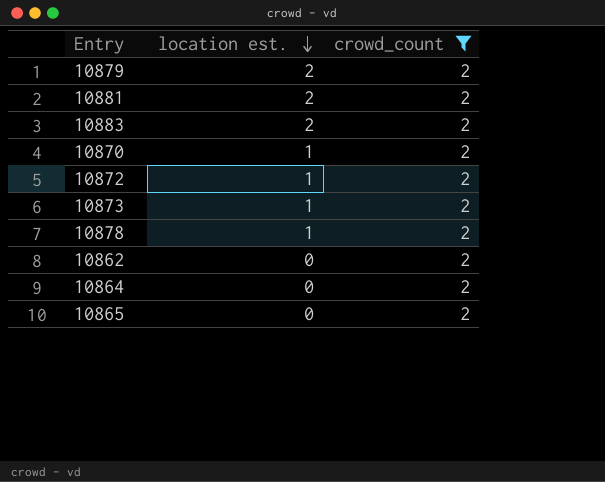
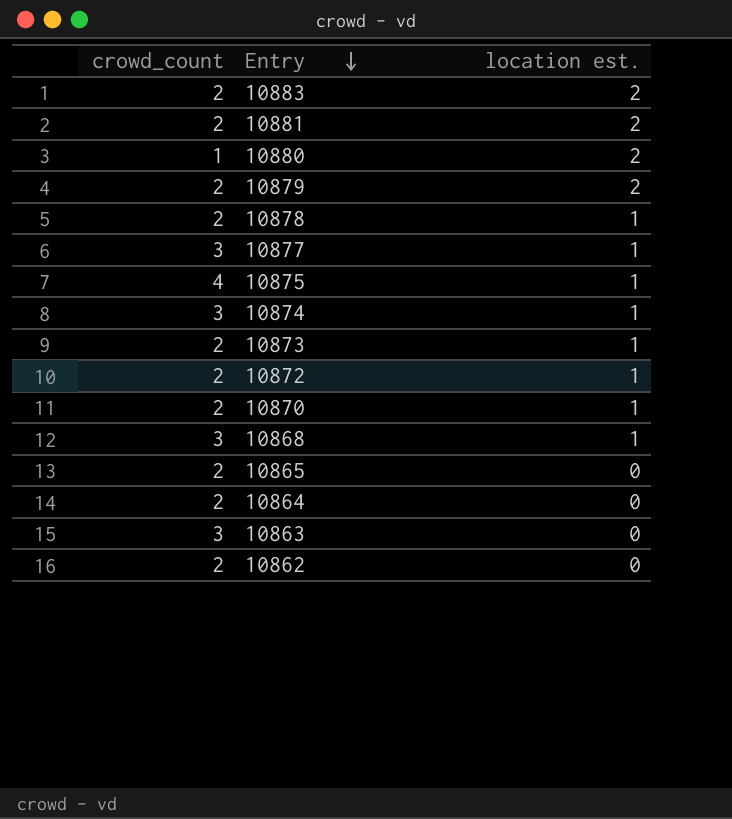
filter: crowd_count = 2 -> none
row order: location est. descending -> Entry descending
column crowd_count | position: 3 -> 1

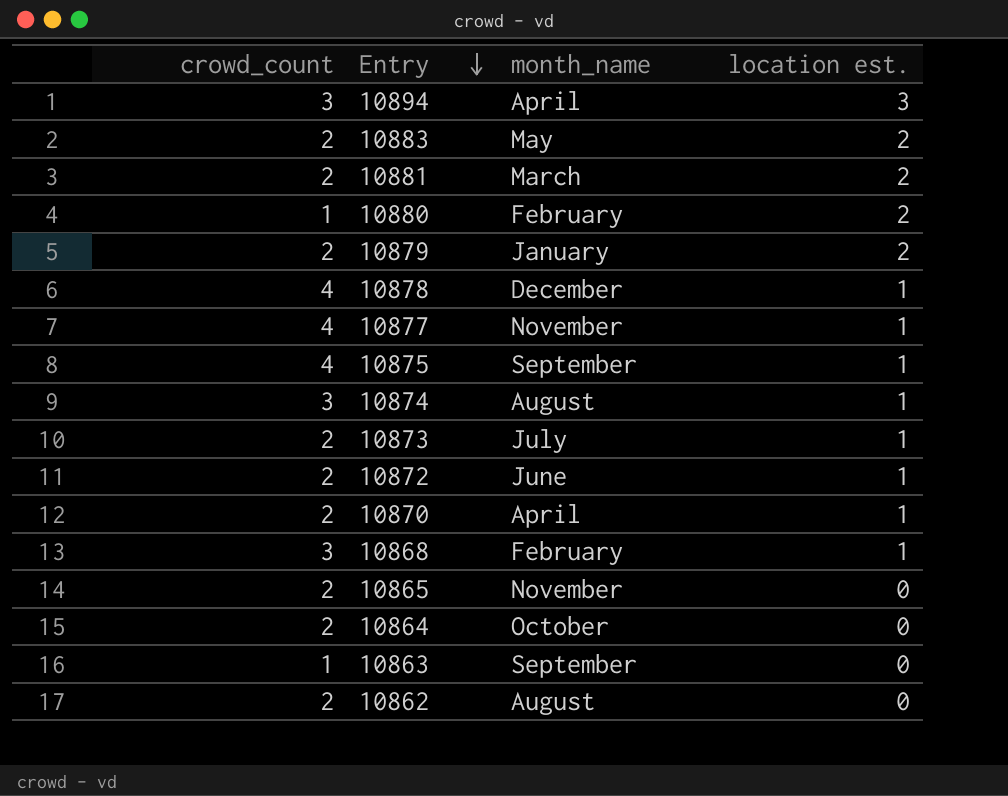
column month_name | position: none -> 3
row 10894: none -> 3 | April | 3
10878 | crowd_count: 2 -> 4
10877 | crowd_count: 3 -> 4
10863 | crowd_count: 3 -> 1

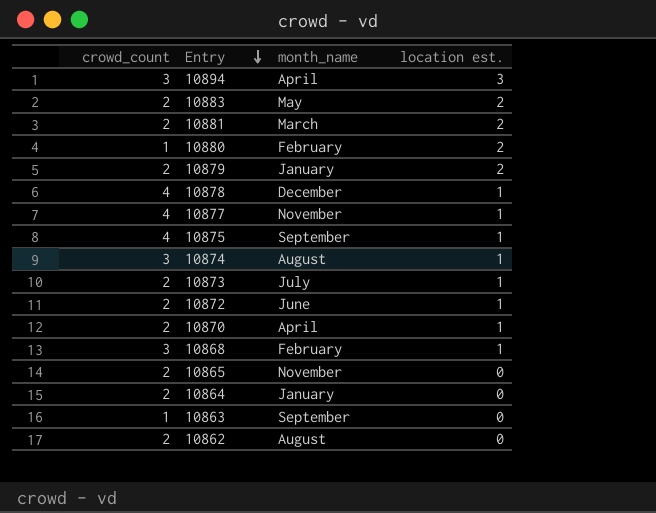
10864 | month_name: October -> January

